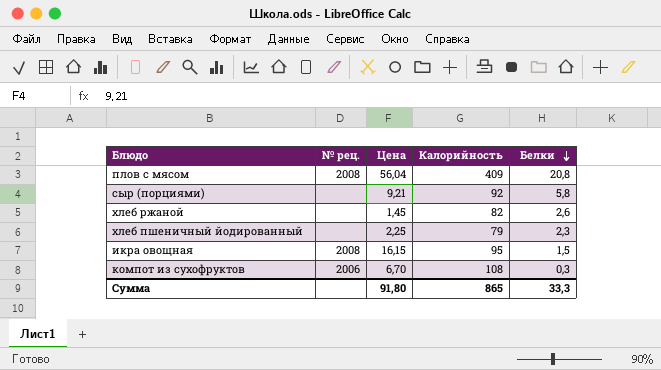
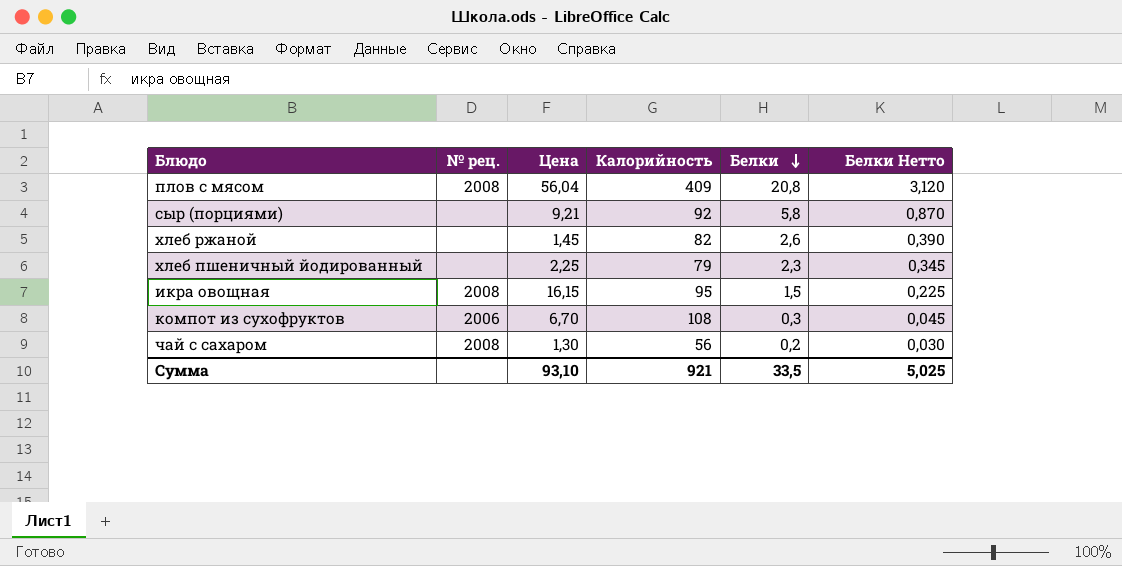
column Белки Нетто | formula: none -> [Белки] * 0,15
row чай с сахаром: none -> 2008 | 1,30 | 56 | 0,2 | 0,030
Сумма | Цена: 91,80 -> 93,10
Сумма | Калорийность: 865 -> 921
Сумма | Белки: 33,3 -> 33,5

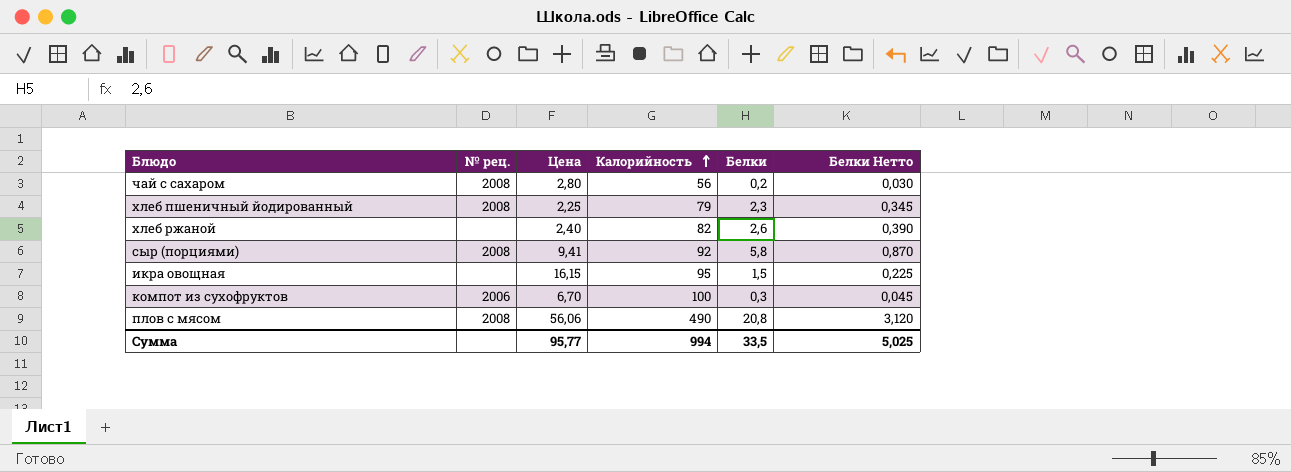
row order: Белки descending -> Калорийность ascending
чай с сахаром | Цена: 1,30 -> 2,80
хлеб пшеничный йодированный | № рец.: none -> 2008
хлеб ржаной | Цена: 1,45 -> 2,40
сыр (порциями) | № рец.: none -> 2008
сыр (порциями) | Цена: 9,21 -> 9,41
икра овощная | № рец.: 2008 -> none
компот из сухофруктов | Калорийность: 108 -> 100
плов с мясом | Цена: 56,04 -> 56,06
плов с мясом | Калорийность: 409 -> 490
Сумма | Цена: 93,10 -> 95,77
Сумма | Калорийность: 921 -> 994

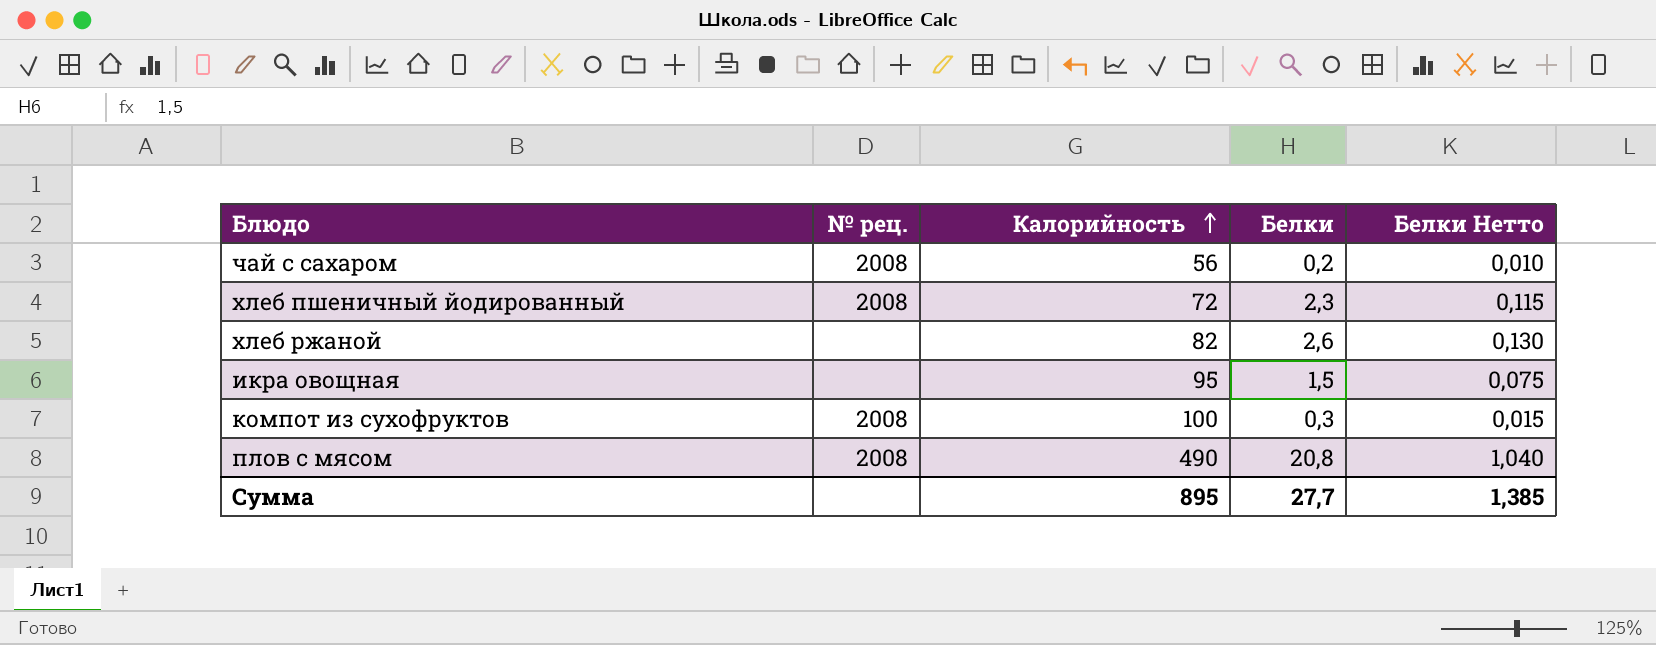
column Цена | position: 3 -> none
column Белки Нетто | formula: [Белки] * 0,15 -> [Белки] * 0,05
row сыр (порциями): 2008 | 9,41 | 92 | 5,8 | 0,870 -> none
хлеб пшеничный йодированный | Калорийность: 79 -> 72
компот из сухофруктов | № рец.: 2006 -> 2008
Сумма | Калорийность: 994 -> 895
Сумма | Белки: 33,5 -> 27,7
Сумма | Белки Нетто: 5,025 -> 1,385

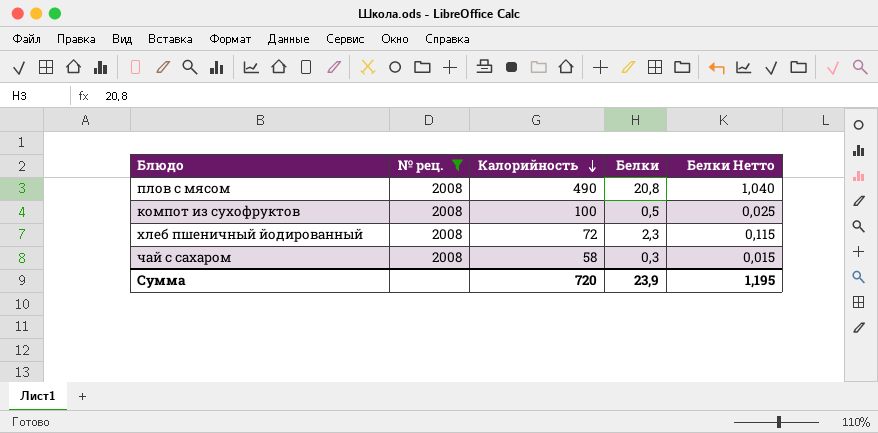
filter: none -> № рец. = 2008
row order: Калорийность ascending -> Калорийность descending
компот из сухофруктов | Белки: 0,3 -> 0,5
компот из сухофруктов | Белки Нетто: 0,015 -> 0,025
чай с сахаром | Калорийность: 56 -> 58
чай с сахаром | Белки: 0,2 -> 0,3
чай с сахаром | Белки Нетто: 0,010 -> 0,015
Сумма | Калорийность: 895 -> 720
Сумма | Белки: 27,7 -> 23,9
Сумма | Белки Нетто: 1,385 -> 1,195

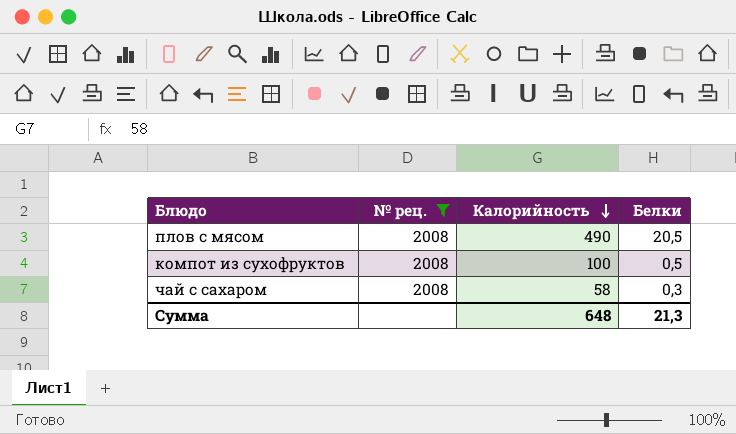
column Белки Нетто | formula: [Белки] * 0,05 -> none
row хлеб пшеничный йодированный: 2008 | 72 | 2,3 | 0,115 -> none
плов с мясом | Белки: 20,8 -> 20,5
Сумма | Калорийность: 720 -> 648
Сумма | Белки: 23,9 -> 21,3

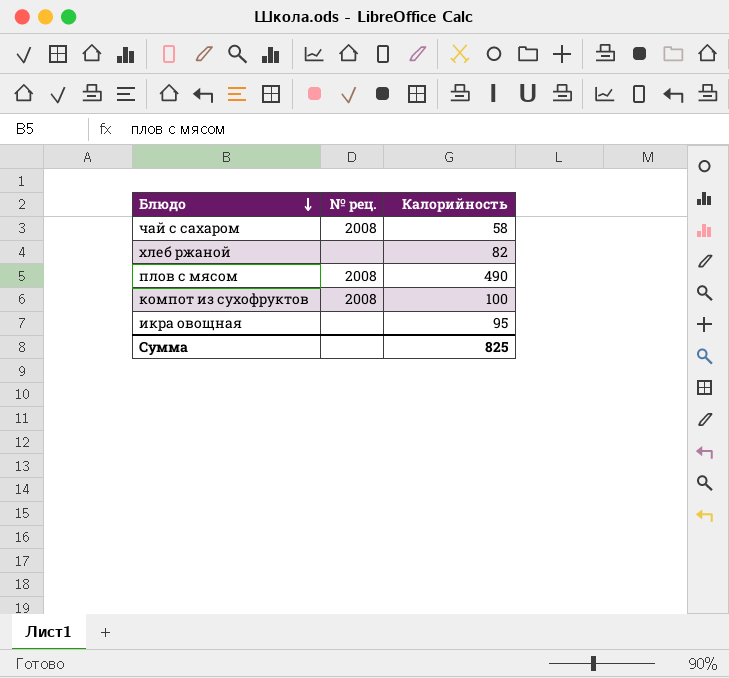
filter: № рец. = 2008 -> none
row order: Калорийность descending -> Блюдо descending
column Белки | position: 4 -> none
Сумма | Калорийность: 648 -> 825

